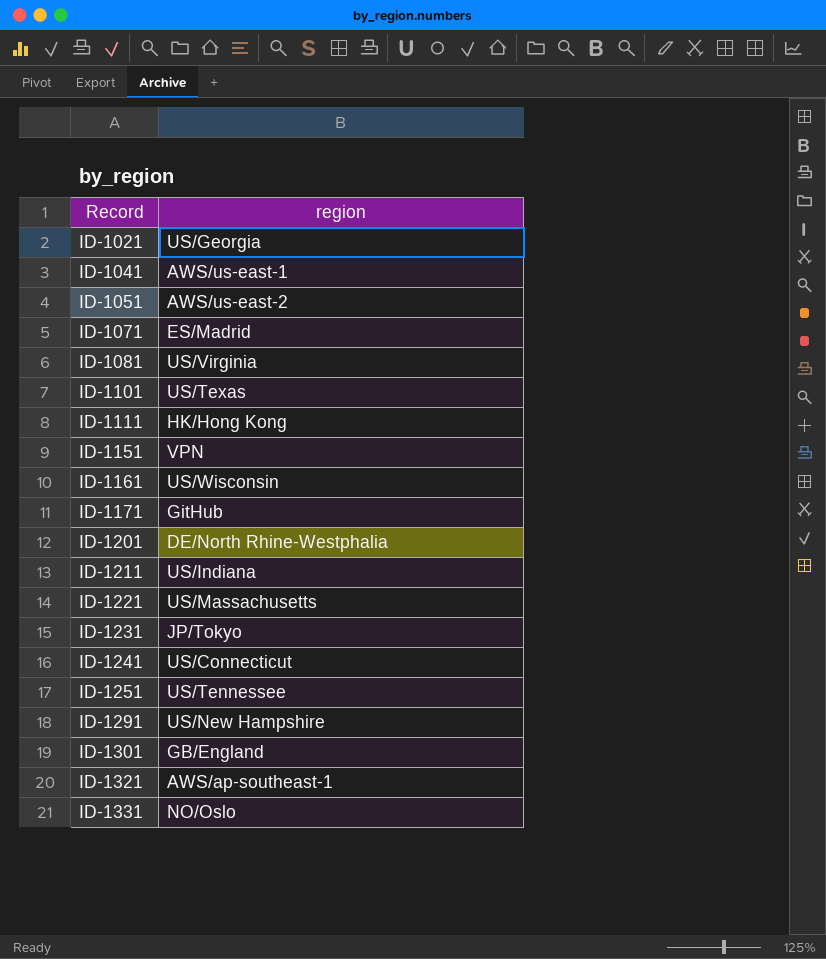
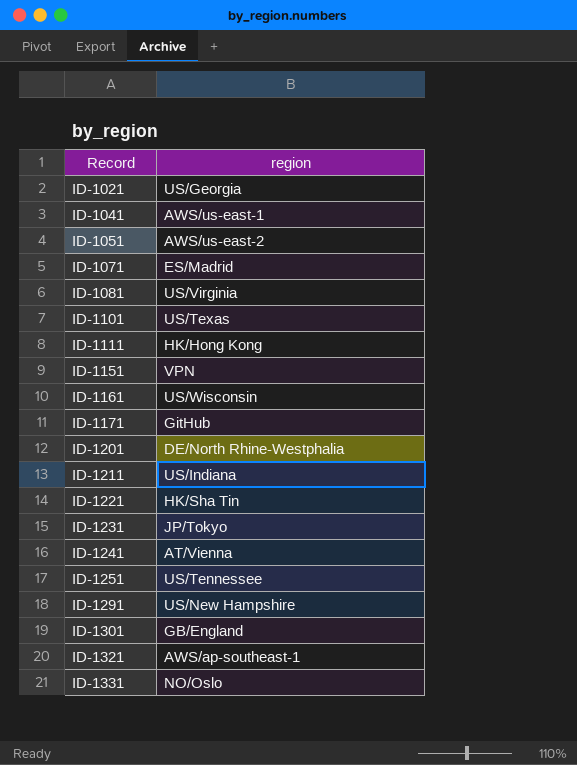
ID-1221 | region: US/Massachusetts -> HK/Sha Tin
ID-1241 | region: US/Connecticut -> AT/Vienna

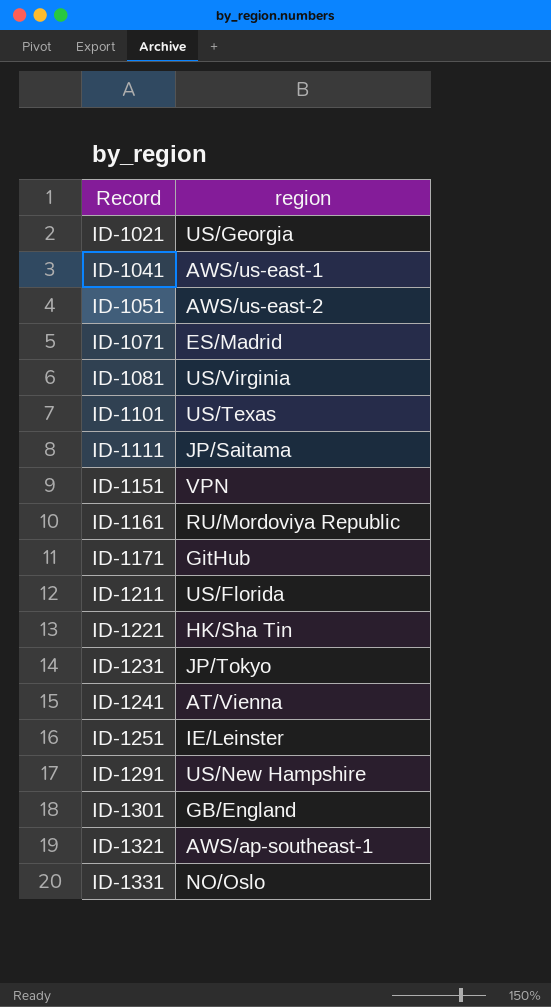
row ID-1201: DE/North Rhine-Westphalia -> none
ID-1111 | region: HK/Hong Kong -> JP/Saitama
ID-1161 | region: US/Wisconsin -> RU/Mordoviya Republic
ID-1211 | region: US/Indiana -> US/Florida
ID-1251 | region: US/Tennessee -> IE/Leinster

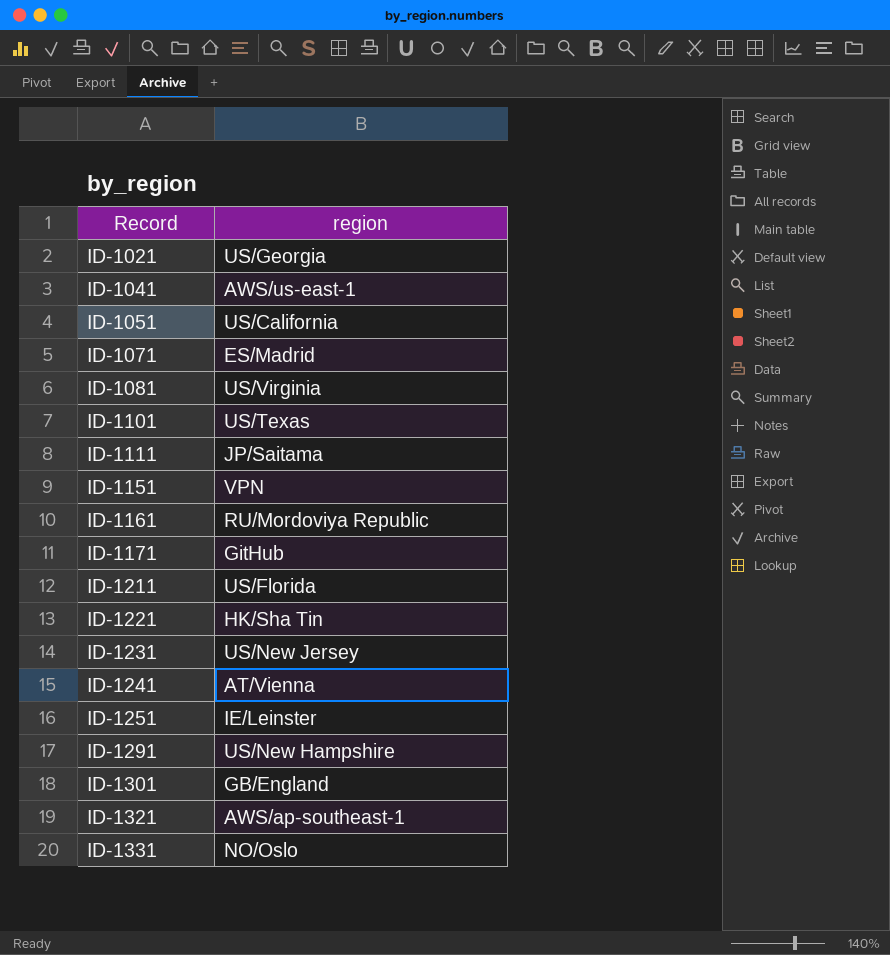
ID-1051 | region: AWS/us-east-2 -> US/California
ID-1231 | region: JP/Tokyo -> US/New Jersey

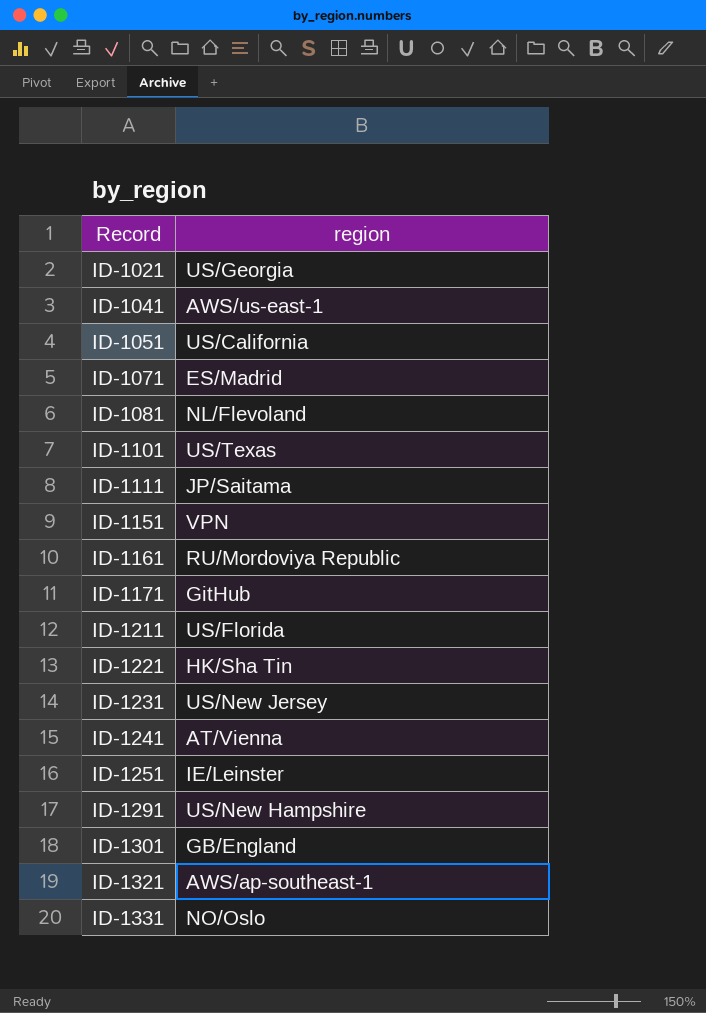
ID-1081 | region: US/Virginia -> NL/Flevoland

